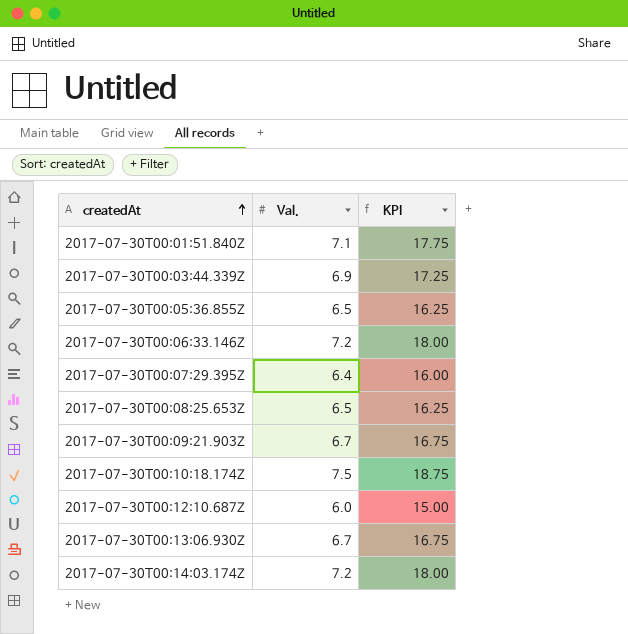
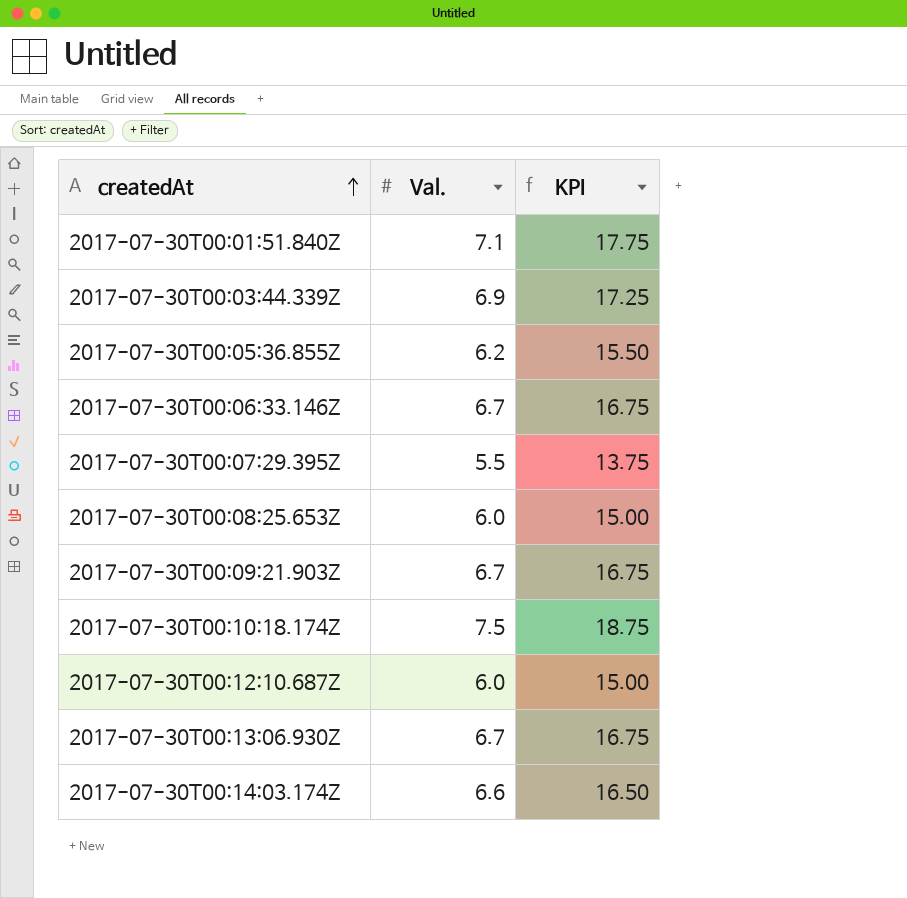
2017-07-30T00:05:36.855Z | Val.: 6.5 -> 6.2
2017-07-30T00:05:36.855Z | KPI: 16.25 -> 15.50
2017-07-30T00:06:33.146Z | Val.: 7.2 -> 6.7
2017-07-30T00:06:33.146Z | KPI: 18.00 -> 16.75
2017-07-30T00:07:29.395Z | Val.: 6.4 -> 5.5
2017-07-30T00:07:29.395Z | KPI: 16.00 -> 13.75
2017-07-30T00:08:25.653Z | Val.: 6.5 -> 6.0
2017-07-30T00:08:25.653Z | KPI: 16.25 -> 15.00
2017-07-30T00:14:03.174Z | Val.: 7.2 -> 6.6
2017-07-30T00:14:03.174Z | KPI: 18.00 -> 16.50

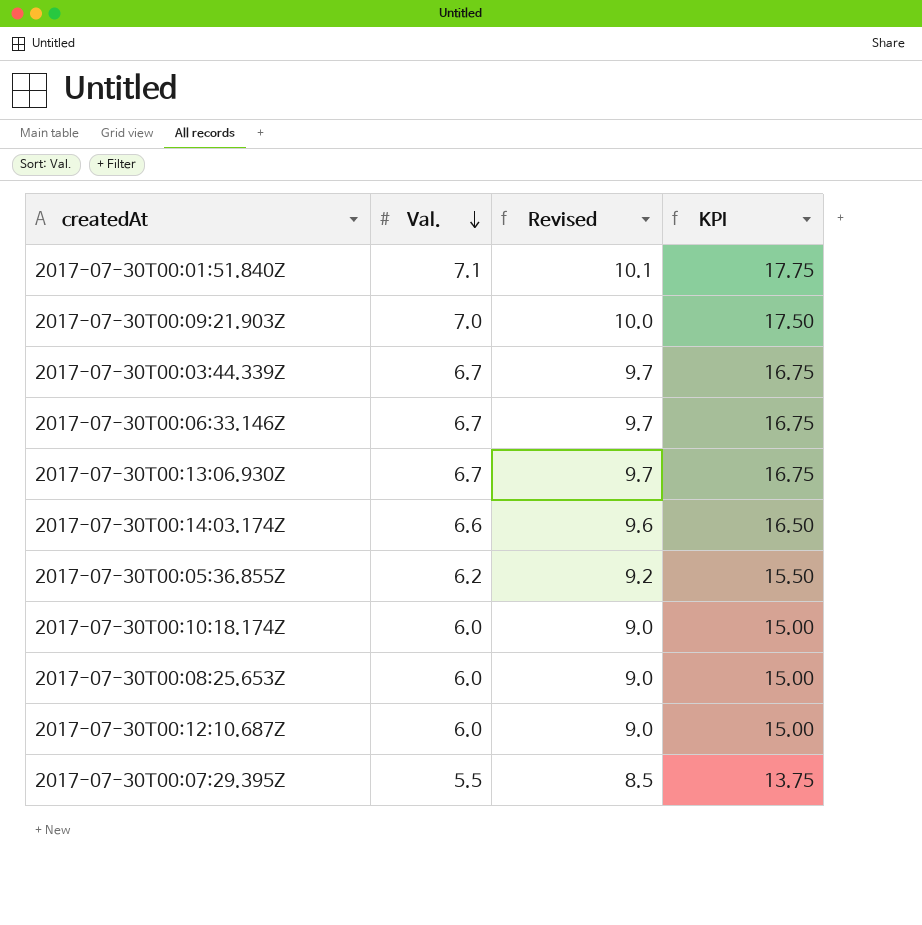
row order: createdAt ascending -> Val. descending
column Revised | formula: none -> [Val.] + 3
2017-07-30T00:09:21.903Z | Val.: 6.7 -> 7.0
2017-07-30T00:09:21.903Z | KPI: 16.75 -> 17.50
2017-07-30T00:03:44.339Z | Val.: 6.9 -> 6.7
2017-07-30T00:03:44.339Z | KPI: 17.25 -> 16.75
2017-07-30T00:10:18.174Z | Val.: 7.5 -> 6.0
2017-07-30T00:10:18.174Z | KPI: 18.75 -> 15.00

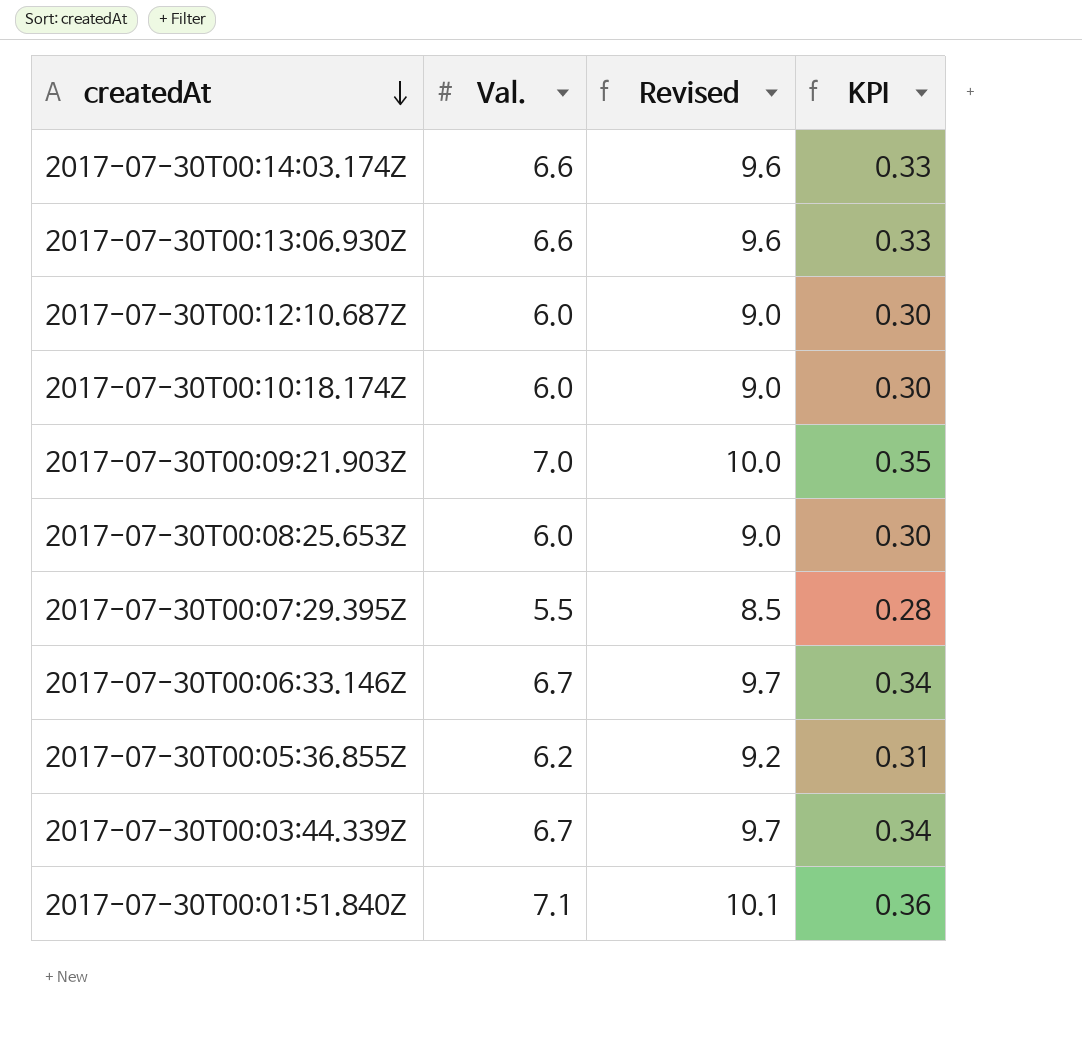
row order: Val. descending -> createdAt descending
column KPI | formula: [Val.] * 2.5 -> [Val.] * 0.05
2017-07-30T00:13:06.930Z | Val.: 6.7 -> 6.6
2017-07-30T00:13:06.930Z | Revised: 9.7 -> 9.6

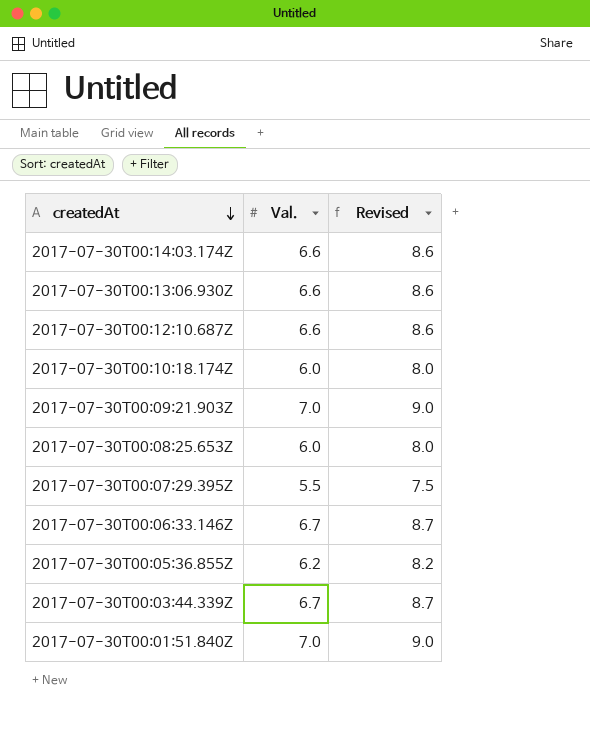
column KPI | formula: [Val.] * 0.05 -> none
column Revised | formula: [Val.] + 3 -> [Val.] + 2
2017-07-30T00:12:10.687Z | Val.: 6.0 -> 6.6
2017-07-30T00:01:51.840Z | Val.: 7.1 -> 7.0

